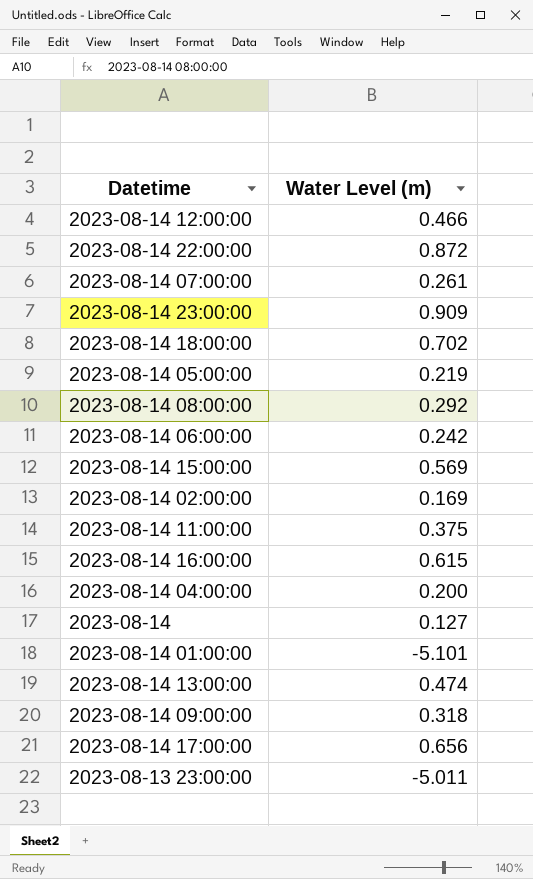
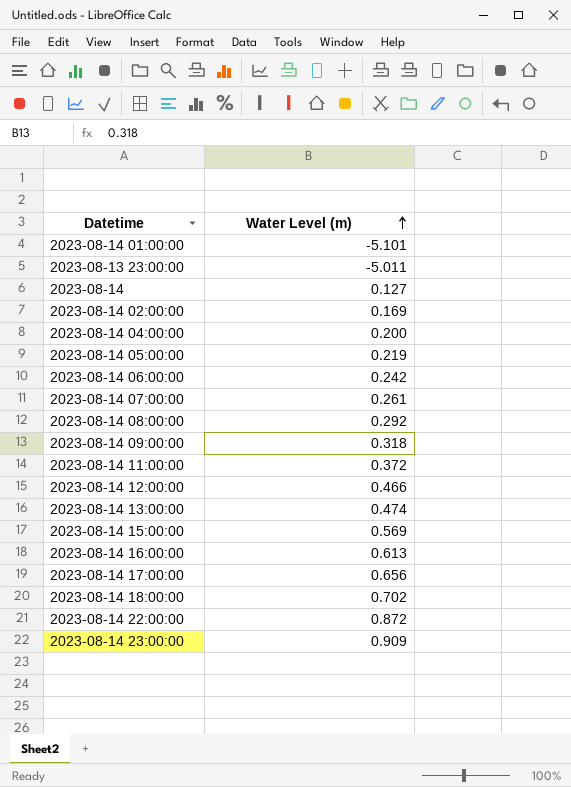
row order: none -> Water Level (m) ascending
2023-08-14 11:00:00 | Water Level (m): 0.375 -> 0.372
2023-08-14 16:00:00 | Water Level (m): 0.615 -> 0.613

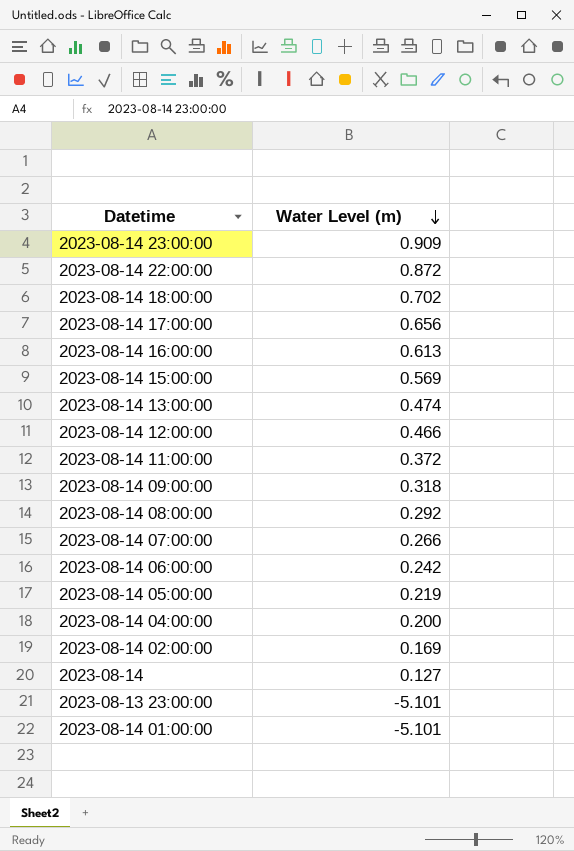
row order: Water Level (m) ascending -> Water Level (m) descending
2023-08-14 07:00:00 | Water Level (m): 0.261 -> 0.266
2023-08-13 23:00:00 | Water Level (m): -5.011 -> -5.101

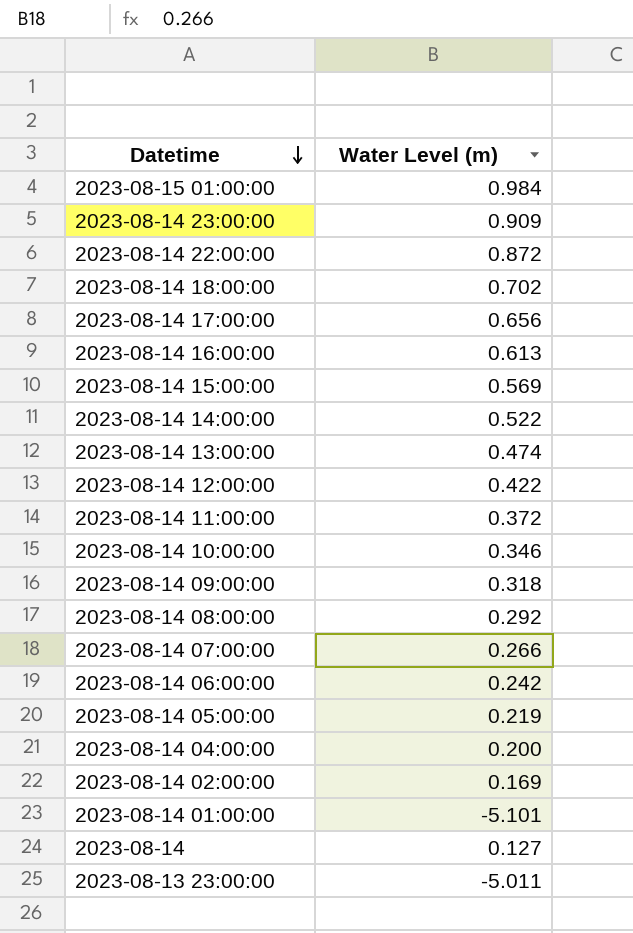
row order: Water Level (m) descending -> Datetime descending
row 2023-08-15 01:00:00: none -> 0.984
row 2023-08-14 14:00:00: none -> 0.522
2023-08-14 12:00:00 | Water Level (m): 0.466 -> 0.422
row 2023-08-14 10:00:00: none -> 0.346
2023-08-13 23:00:00 | Water Level (m): -5.101 -> -5.011

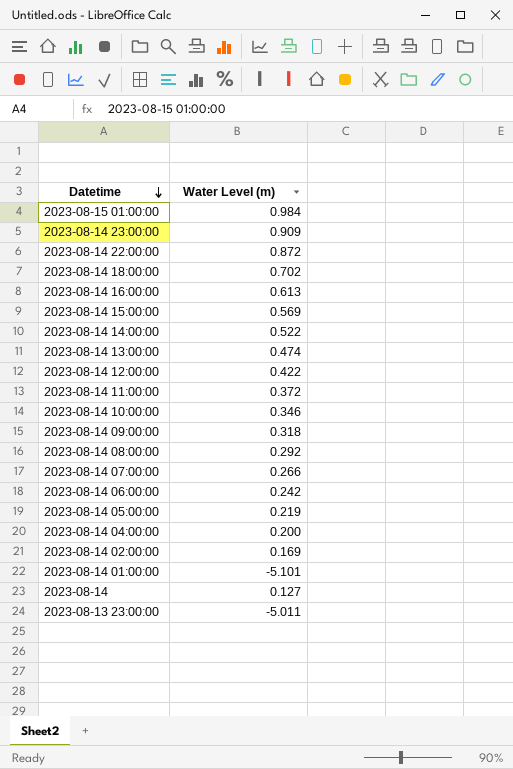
row 2023-08-14 17:00:00: 0.656 -> none

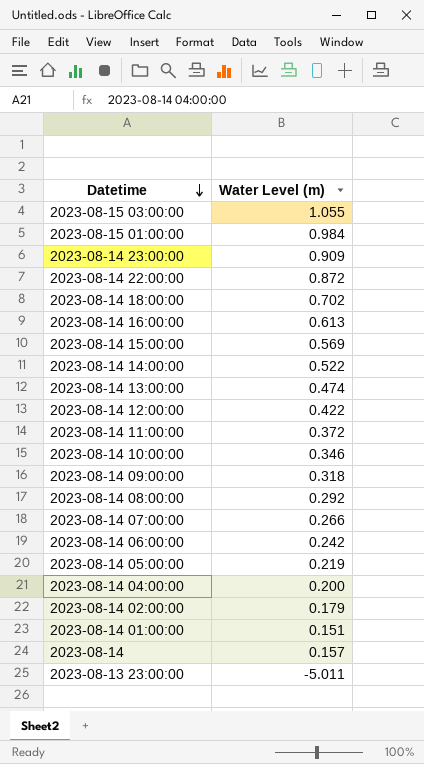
row 2023-08-15 03:00:00: none -> 1.055
2023-08-14 02:00:00 | Water Level (m): 0.169 -> 0.179
2023-08-14 01:00:00 | Water Level (m): -5.101 -> 0.151
2023-08-14 | Water Level (m): 0.127 -> 0.157

